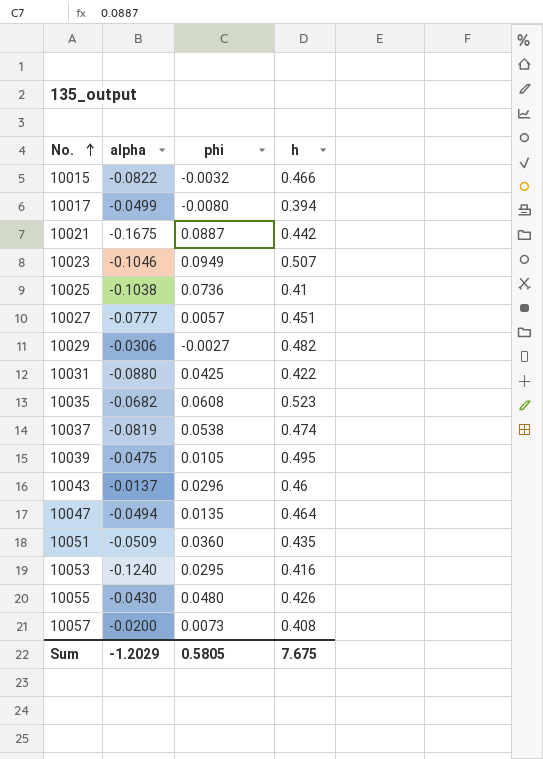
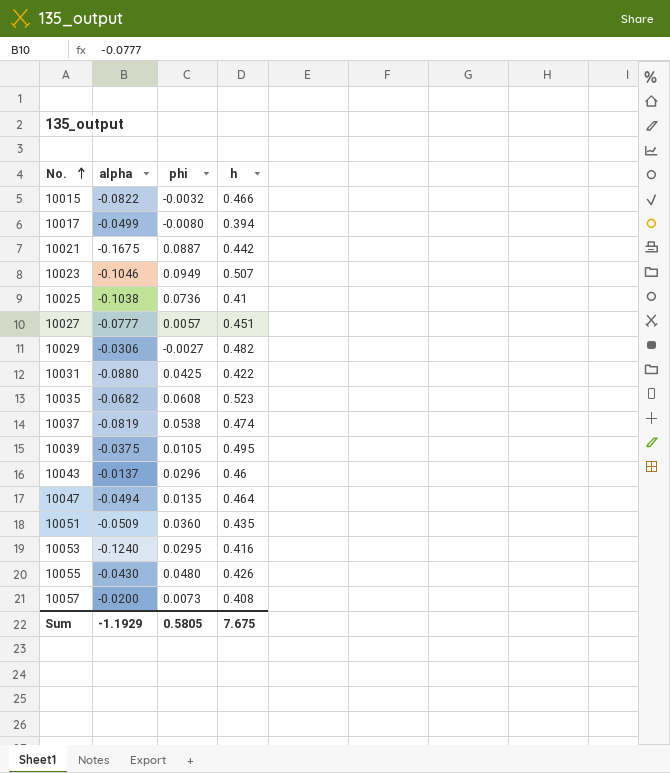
10039 | alpha: -0.0475 -> -0.0375
Sum | alpha: -1.2029 -> -1.1929

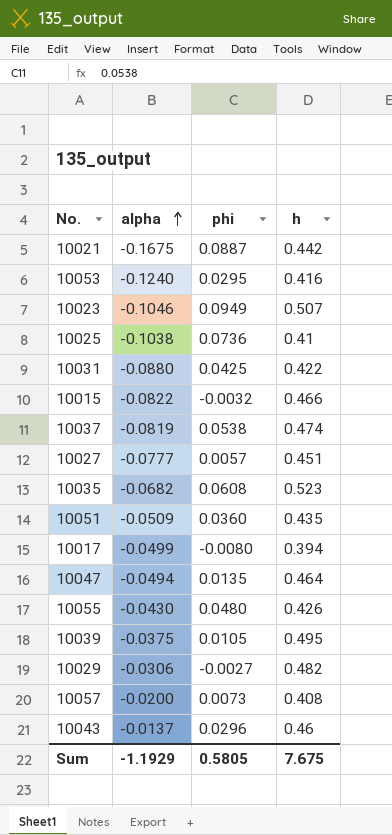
row order: No. ascending -> alpha ascending

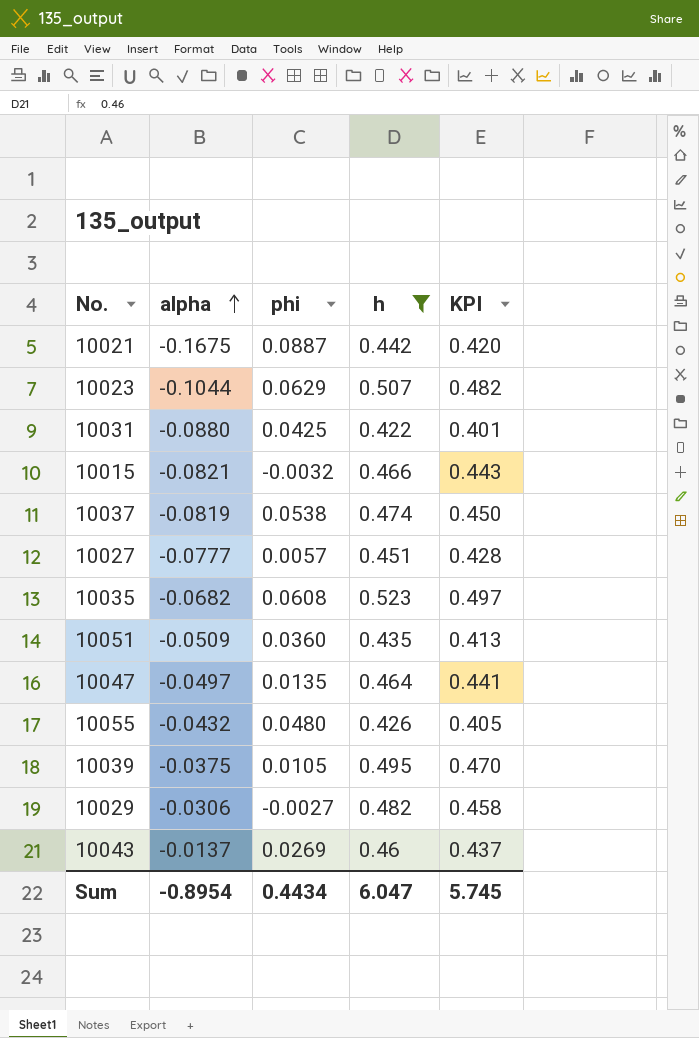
filter: none -> h >= 0.422
column KPI | formula: none -> [h] * 0.95
10023 | alpha: -0.1046 -> -0.1044
10023 | phi: 0.0949 -> 0.0629
10015 | alpha: -0.0822 -> -0.0821
10047 | alpha: -0.0494 -> -0.0497
10055 | alpha: -0.0430 -> -0.0432
10043 | phi: 0.0296 -> 0.0269
Sum | alpha: -1.1929 -> -0.8954
Sum | phi: 0.5805 -> 0.4434
Sum | h: 7.675 -> 6.047

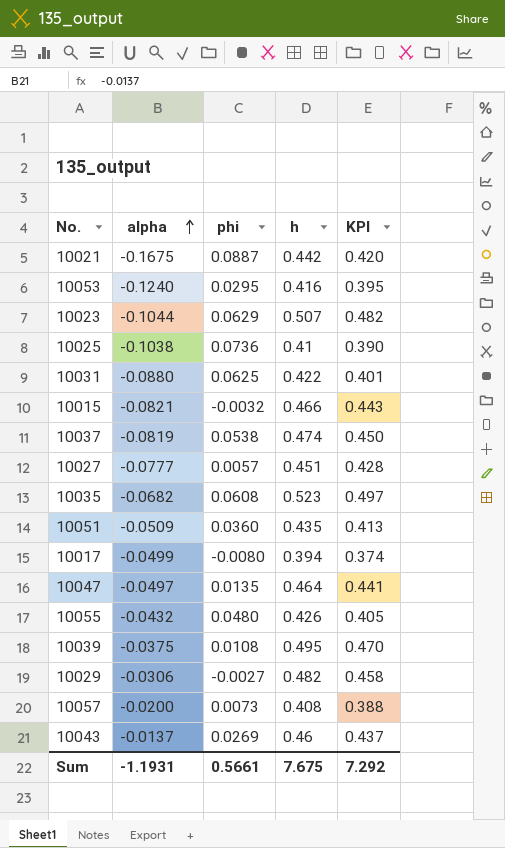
filter: h >= 0.422 -> none
10031 | phi: 0.0425 -> 0.0625
10039 | phi: 0.0105 -> 0.0108
Sum | alpha: -0.8954 -> -1.1931
Sum | phi: 0.4434 -> 0.5661
Sum | h: 6.047 -> 7.675
Sum | KPI: 5.745 -> 7.292

